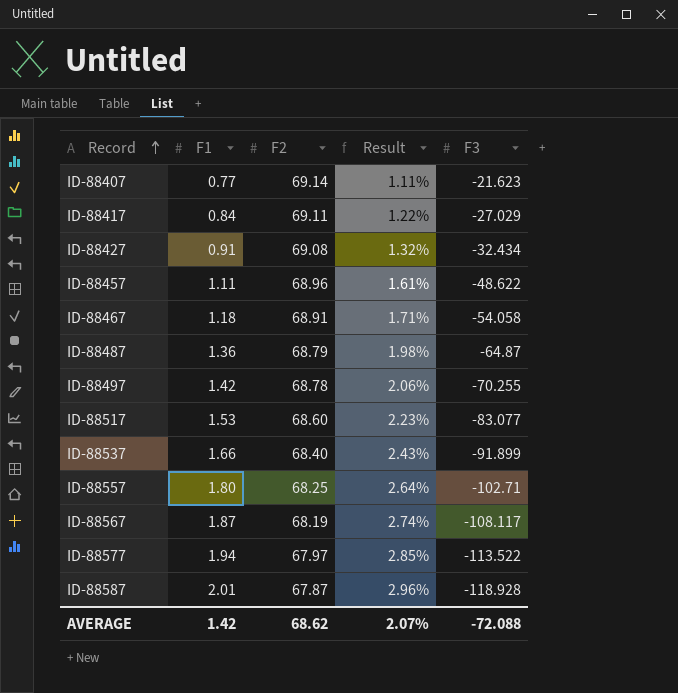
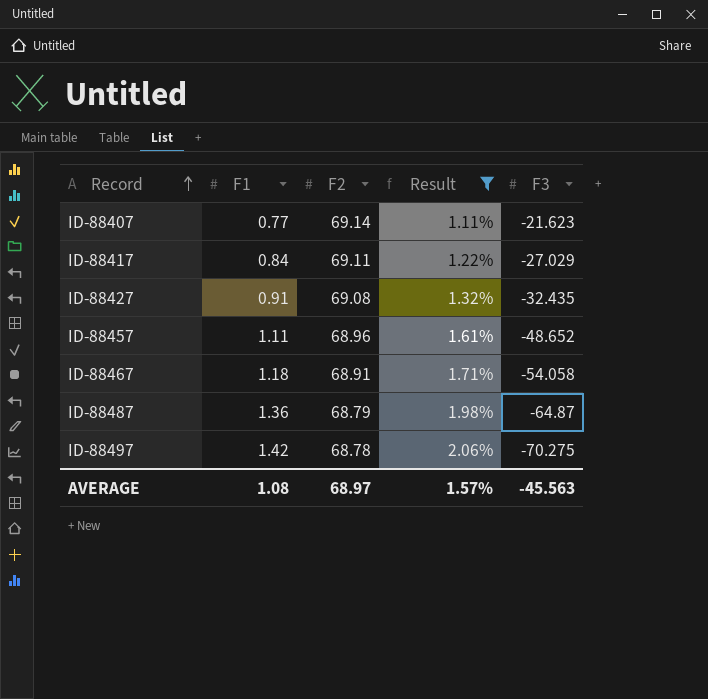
filter: none -> Result <= 2.06%
ID-88427 | F3: -32.434 -> -32.435
ID-88457 | F3: -48.622 -> -48.652
ID-88497 | F3: -70.255 -> -70.275
AVERAGE | F1: 1.42 -> 1.08
AVERAGE | F2: 68.62 -> 68.97
AVERAGE | Result: 2.07% -> 1.57%
AVERAGE | F3: -72.088 -> -45.563

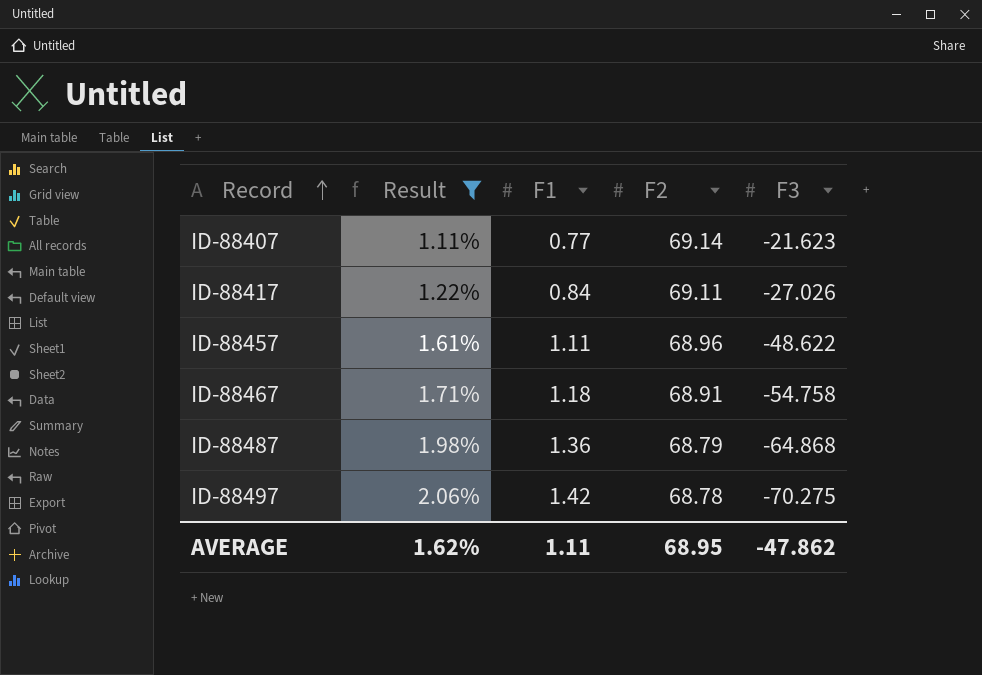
column Result | position: 4 -> 2
row ID-88427: 0.91 | 69.08 | 1.32% | -32.435 -> none
ID-88417 | F3: -27.029 -> -27.026
ID-88457 | F3: -48.652 -> -48.622
ID-88467 | F3: -54.058 -> -54.758
ID-88487 | F3: -64.87 -> -64.868
AVERAGE | Result: 1.57% -> 1.62%
AVERAGE | F1: 1.08 -> 1.11
AVERAGE | F2: 68.97 -> 68.95
AVERAGE | F3: -45.563 -> -47.862

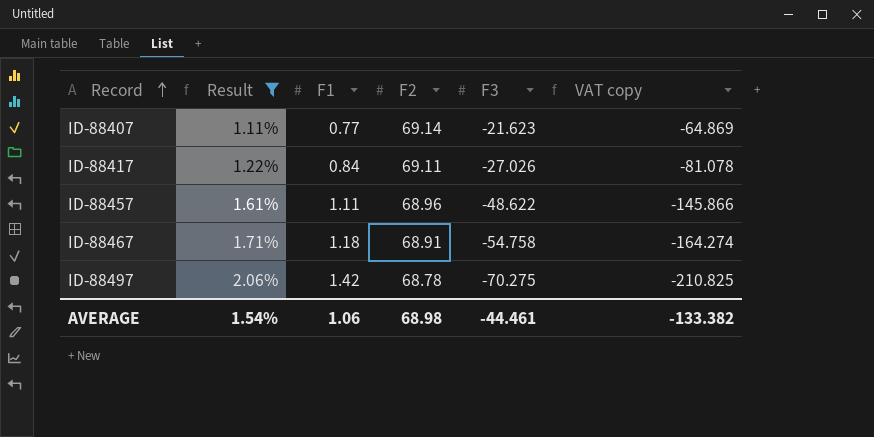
column VAT copy | formula: none -> [F3] * 3
row ID-88487: 1.98% | 1.36 | 68.79 | -64.868 -> none
AVERAGE | Result: 1.62% -> 1.54%
AVERAGE | F1: 1.11 -> 1.06
AVERAGE | F2: 68.95 -> 68.98
AVERAGE | F3: -47.862 -> -44.461

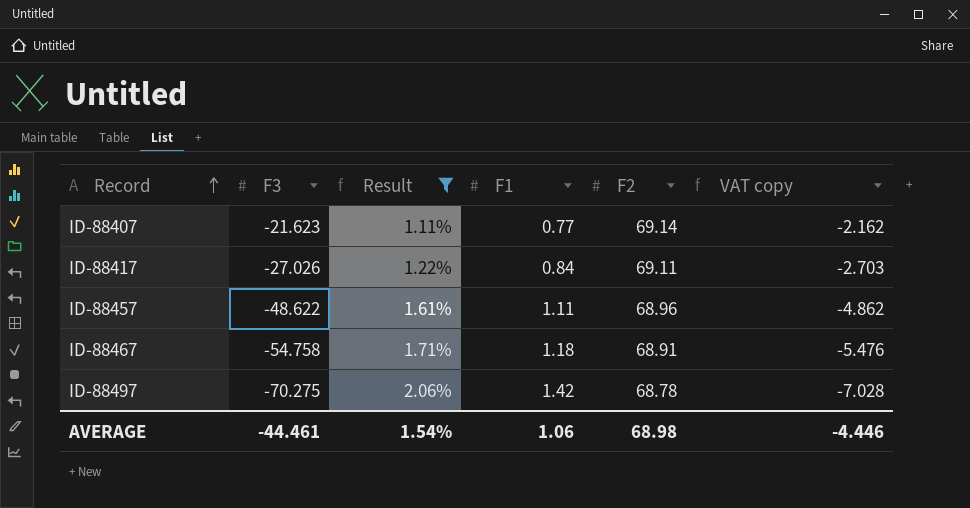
column F3 | position: 5 -> 2
column VAT copy | formula: [F3] * 3 -> [F3] * 0.1
AVERAGE | VAT copy: -133.382 -> -4.446

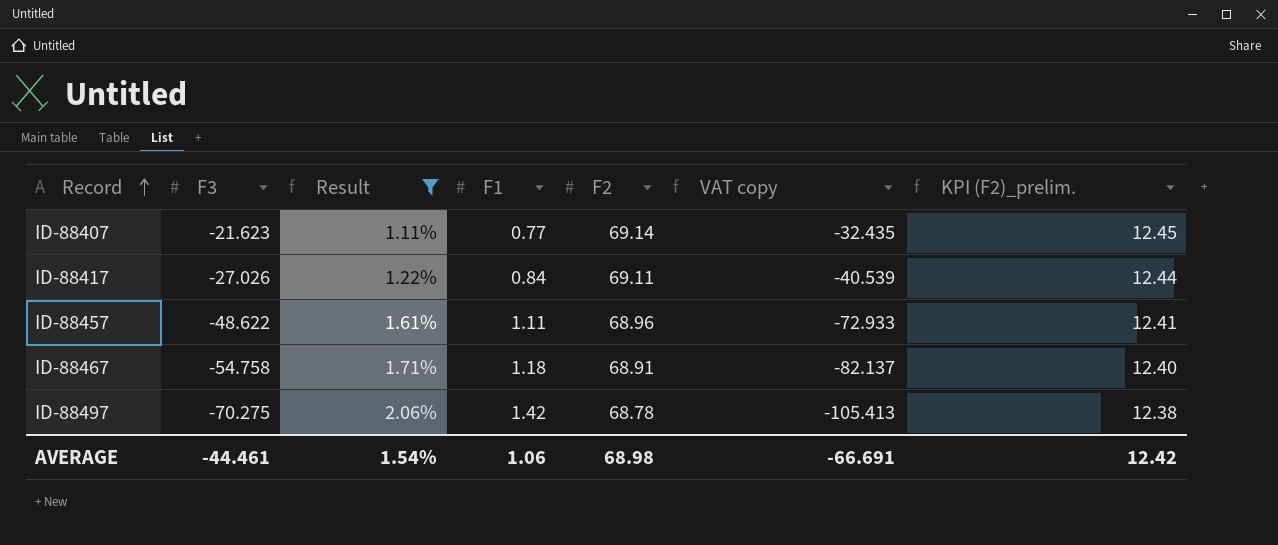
column VAT copy | formula: [F3] * 0.1 -> [F3] * 1.5
column KPI (F2)_prelim. | formula: none -> [F2] * 0.18
AVERAGE | VAT copy: -4.446 -> -66.691

